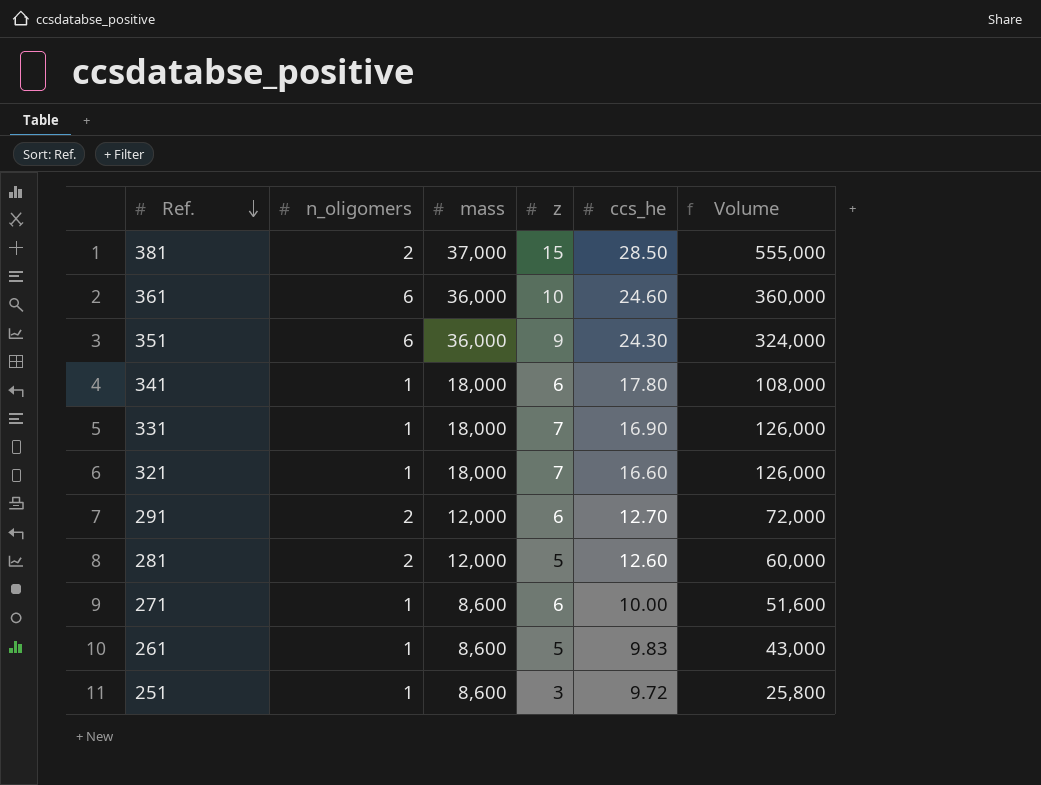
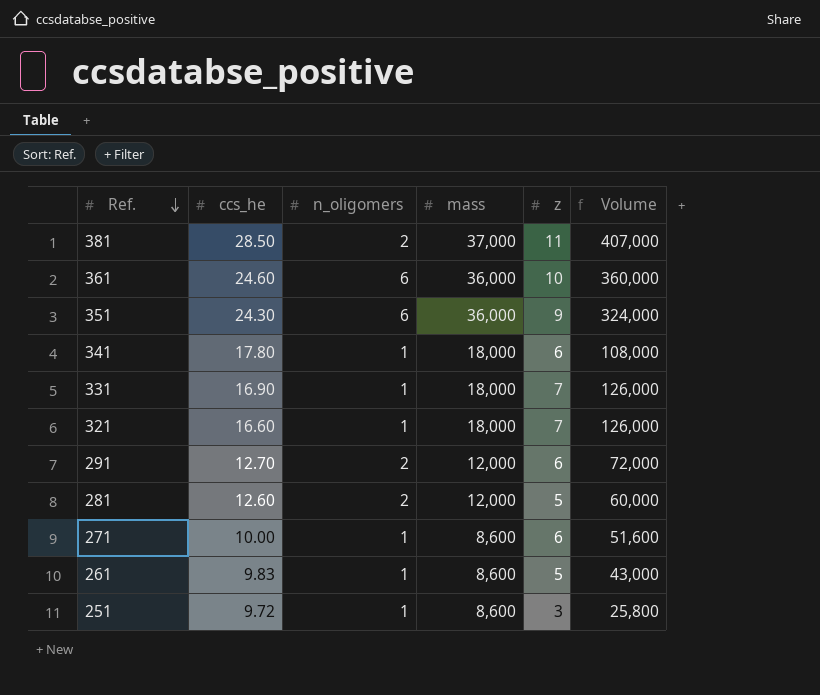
column ccs_he | position: 5 -> 2
381 | z: 15 -> 11
381 | Volume: 555,000 -> 407,000

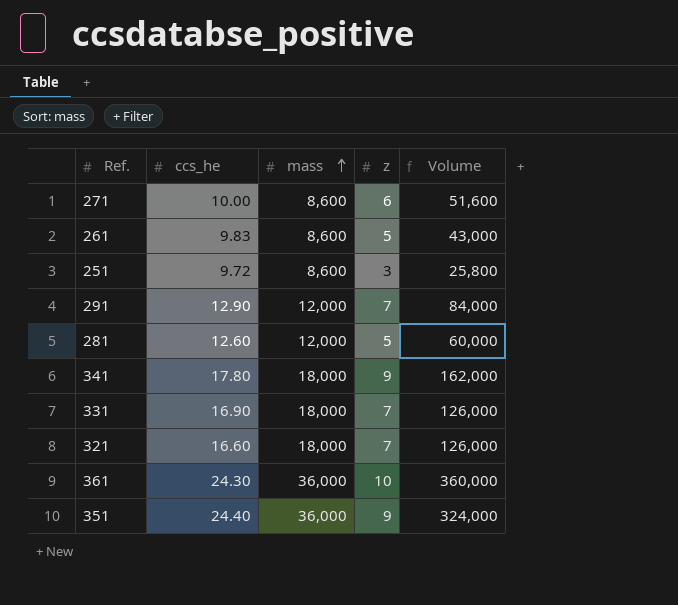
row order: Ref. descending -> mass ascending
column n_oligomers | position: 3 -> none
row 381: 28.50 | 2 | 37,000 | 11 | 407,000 -> none
291 | ccs_he: 12.70 -> 12.90
291 | z: 6 -> 7
291 | Volume: 72,000 -> 84,000
341 | z: 6 -> 9
341 | Volume: 108,000 -> 162,000
361 | ccs_he: 24.60 -> 24.30
351 | ccs_he: 24.30 -> 24.40

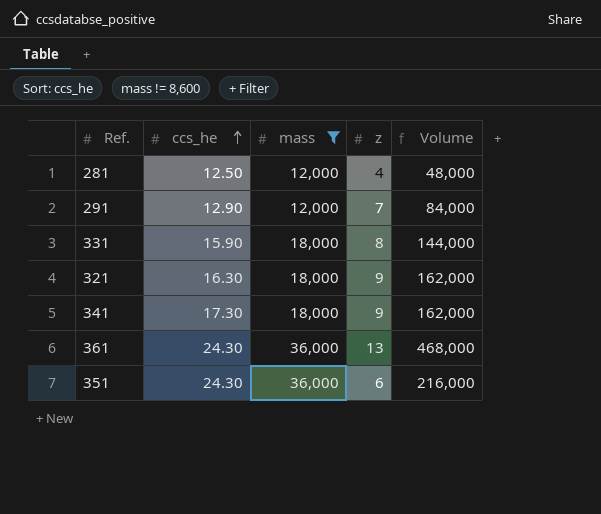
filter: none -> mass != 8,600
row order: mass ascending -> ccs_he ascending
281 | ccs_he: 12.60 -> 12.50
281 | z: 5 -> 4
281 | Volume: 60,000 -> 48,000
331 | ccs_he: 16.90 -> 15.90
331 | z: 7 -> 8
331 | Volume: 126,000 -> 144,000
321 | ccs_he: 16.60 -> 16.30
321 | z: 7 -> 9
321 | Volume: 126,000 -> 162,000
341 | ccs_he: 17.80 -> 17.30
361 | z: 10 -> 13
361 | Volume: 360,000 -> 468,000
351 | ccs_he: 24.40 -> 24.30
351 | z: 9 -> 6
351 | Volume: 324,000 -> 216,000

